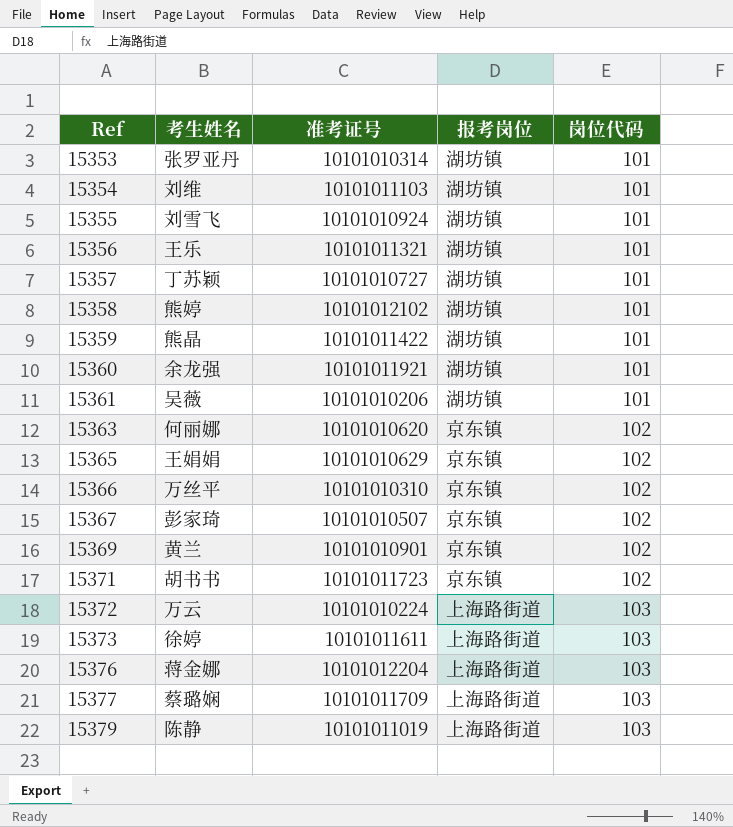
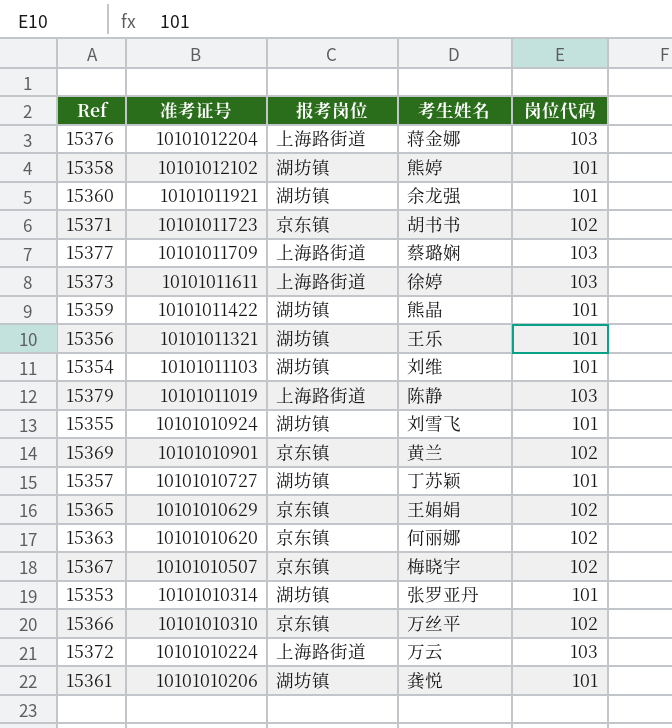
row order: Ref ascending -> 准考证号 descending
column 考生姓名 | position: 2 -> 4
15367 | 考生姓名: 彭家琦 -> 梅晓宇
15361 | 考生姓名: 吴薇 -> 龚悦

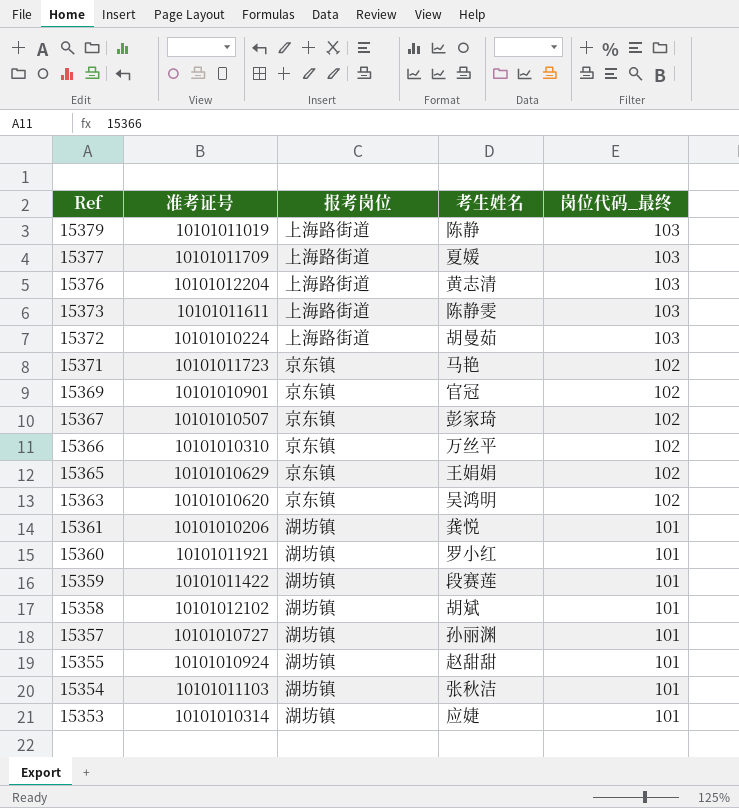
row order: 准考证号 descending -> Ref descending
column name: 岗位代码 -> 岗位代码_最终
row 15356: 10101011321 | 湖坊镇 | 王乐 | 101 -> none
15377 | 考生姓名: 蔡璐娴 -> 夏媛
15376 | 考生姓名: 蒋金娜 -> 黄志清
15373 | 考生姓名: 徐婷 -> 陈静雯
15372 | 考生姓名: 万云 -> 胡曼茹
15371 | 考生姓名: 胡书书 -> 马艳
15369 | 考生姓名: 黄兰 -> 官冠
15367 | 考生姓名: 梅晓宇 -> 彭家琦
15363 | 考生姓名: 何丽娜 -> 吴鸿明
15360 | 考生姓名: 余龙强 -> 罗小红
15359 | 考生姓名: 熊晶 -> 段赛莲
15358 | 考生姓名: 熊婷 -> 胡斌
15357 | 考生姓名: 丁苏颖 -> 孙丽渊
15355 | 考生姓名: 刘雪飞 -> 赵甜甜
15354 | 考生姓名: 刘维 -> 张秋洁
15353 | 考生姓名: 张罗亚丹 -> 应婕

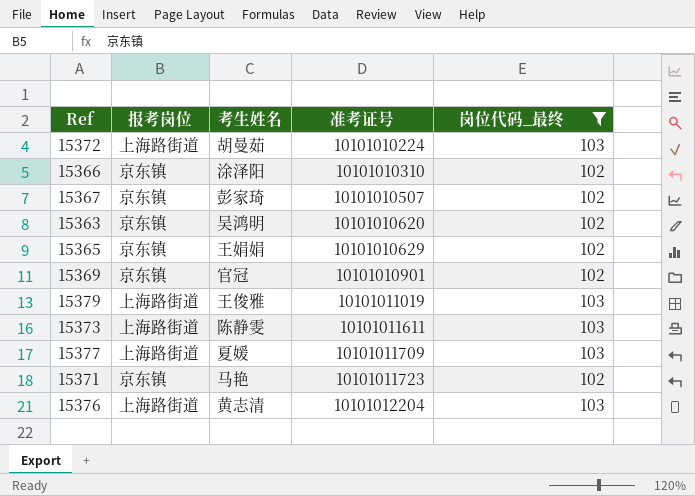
filter: none -> 岗位代码_最终 != 101
row order: Ref descending -> 准考证号 ascending
column 准考证号 | position: 2 -> 4
15366 | 考生姓名: 万丝平 -> 涂泽阳
15379 | 考生姓名: 陈静 -> 王俊雅

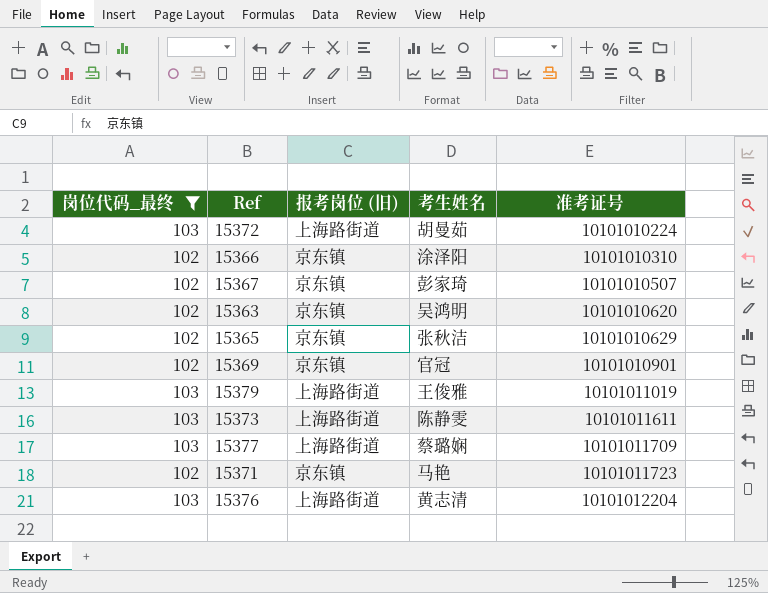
column 岗位代码_最终 | position: 5 -> 1
column name: 报考岗位 -> 报考岗位 (旧)
15365 | 考生姓名: 王娟娟 -> 张秋洁
15377 | 考生姓名: 夏媛 -> 蔡璐娴

